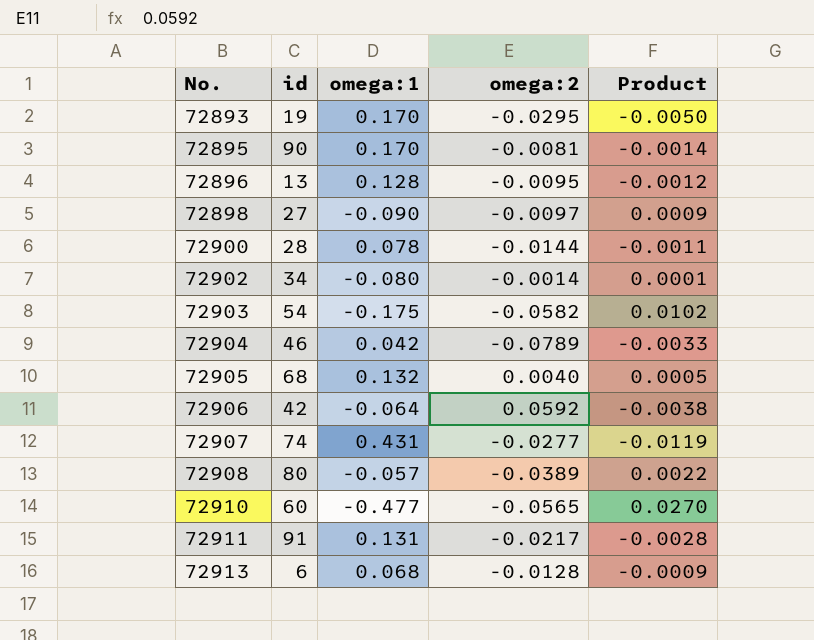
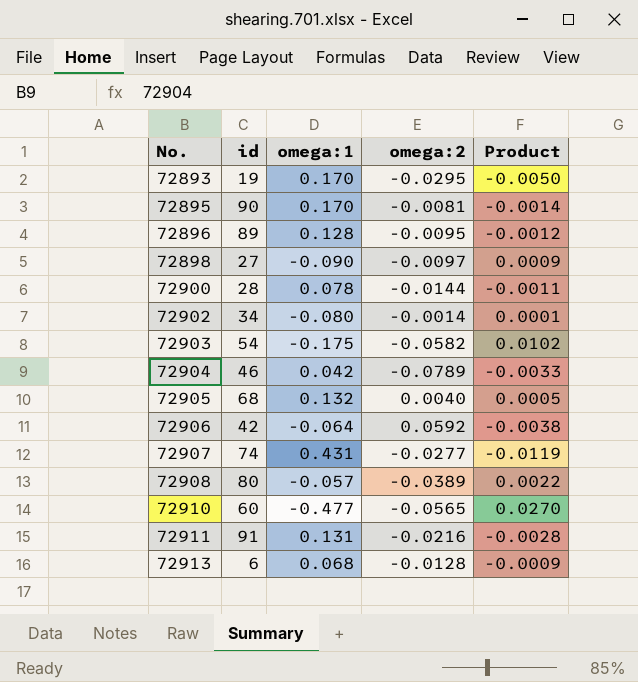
72896 | id: 13 -> 89
72911 | omega:2: -0.0217 -> -0.0216

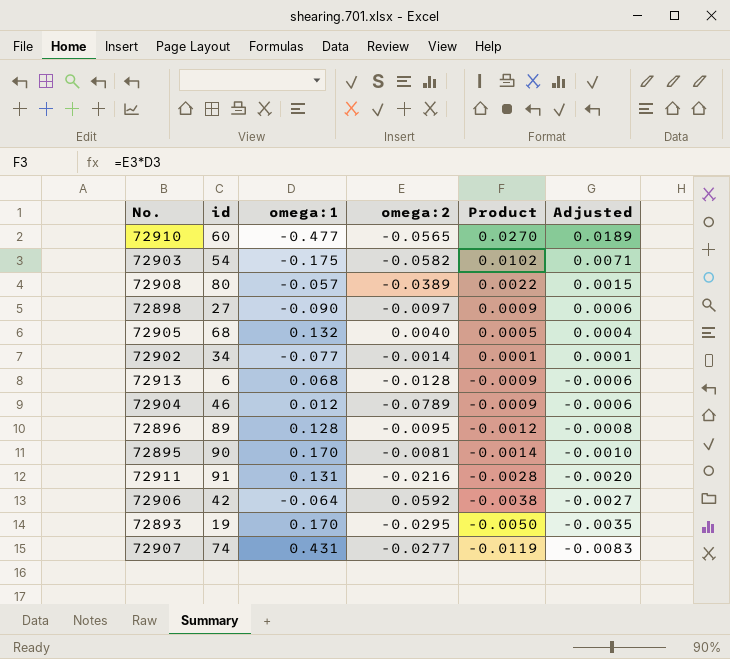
row order: No. ascending -> Product descending
column Adjusted | formula: none -> [Product] * 0.7
row 72900: 28 | 0.078 | -0.0144 | -0.0011 -> none
72902 | omega:1: -0.080 -> -0.077
72904 | omega:1: 0.042 -> 0.012
72904 | Product: -0.0033 -> -0.0009

